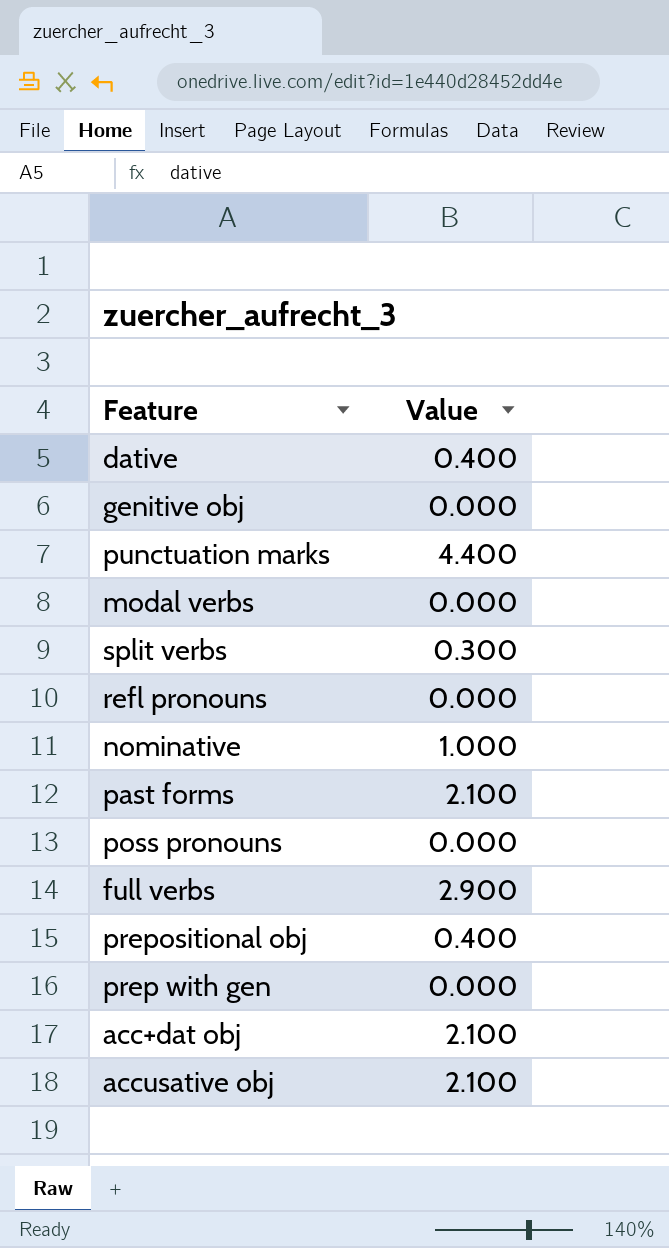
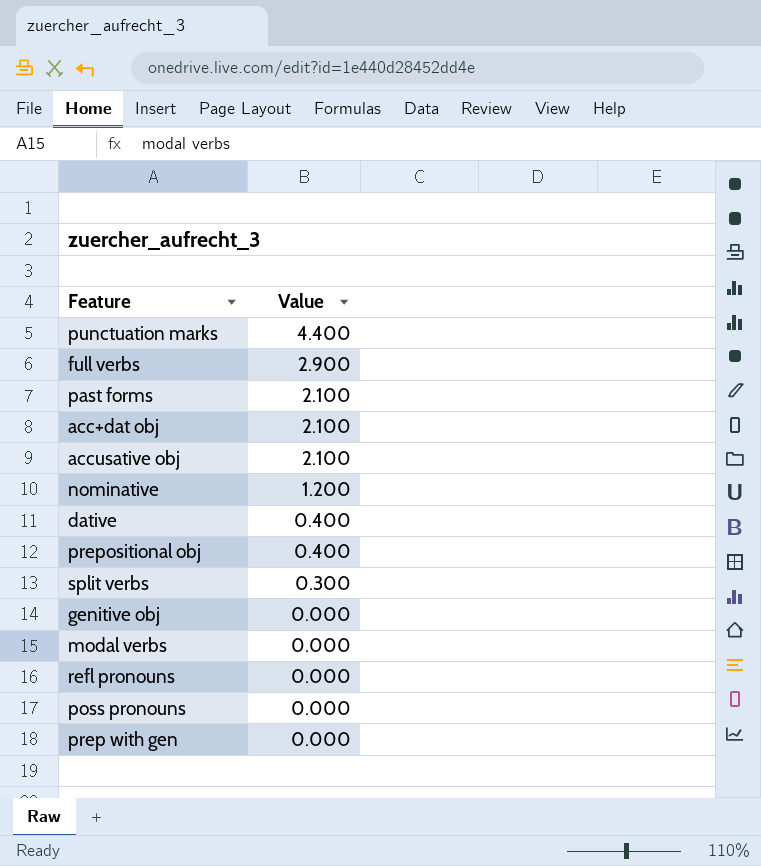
row order: none -> Value descending
nominative | Value: 1.000 -> 1.200

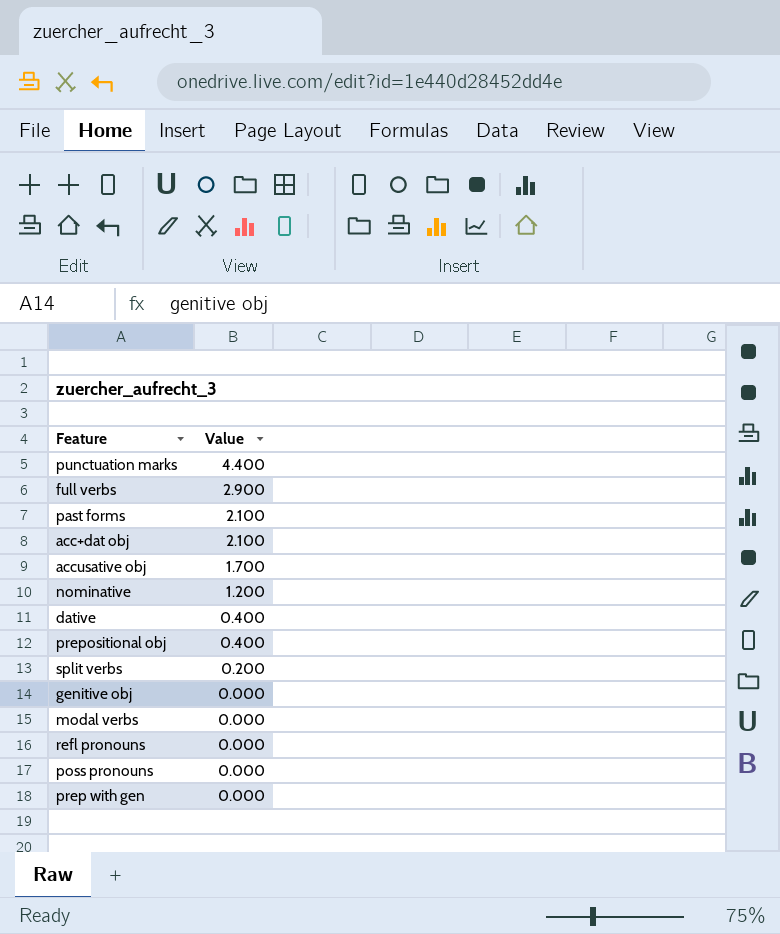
accusative obj | Value: 2.100 -> 1.700
split verbs | Value: 0.300 -> 0.200

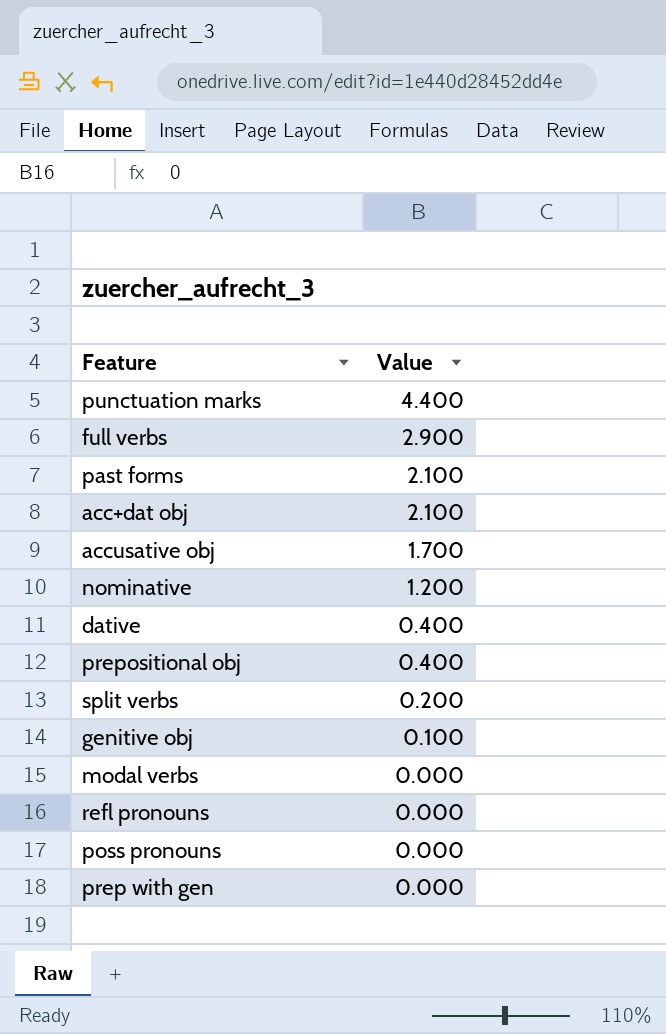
genitive obj | Value: 0.000 -> 0.100

